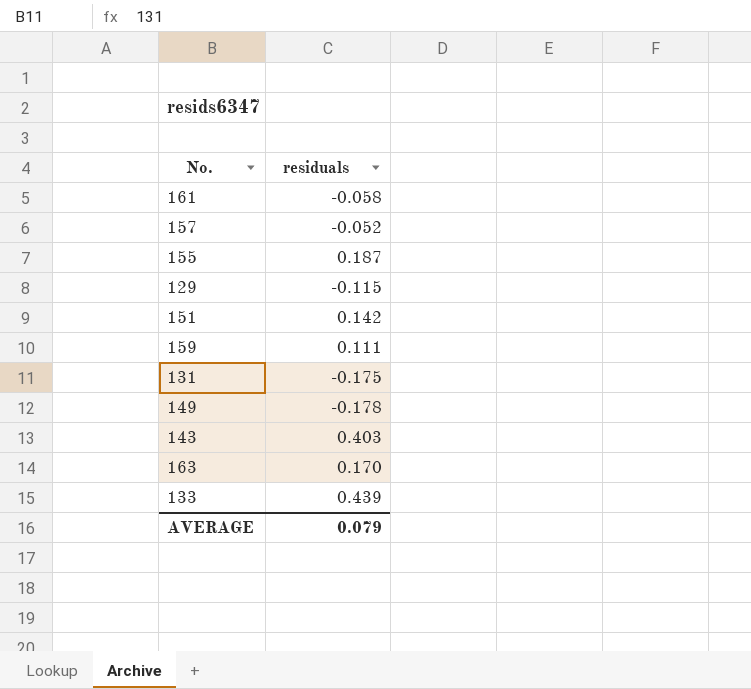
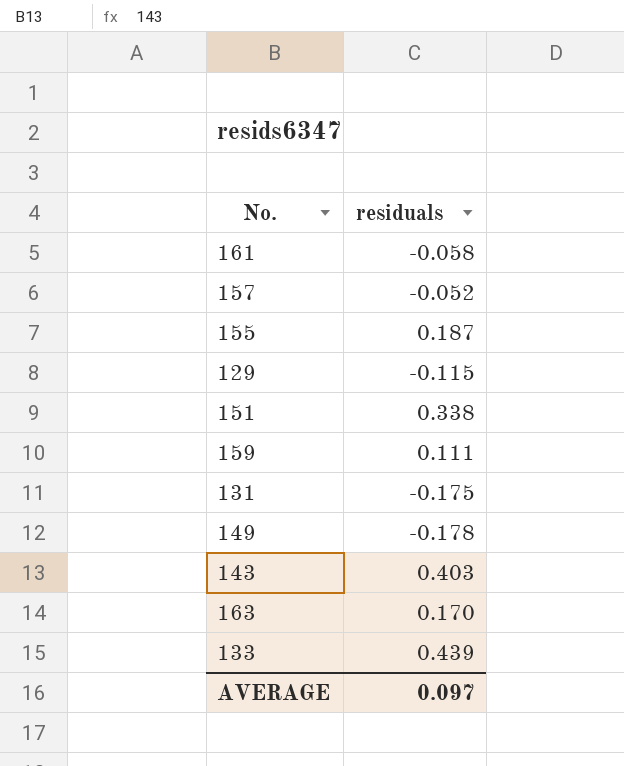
151 | residuals: 0.142 -> 0.338
AVERAGE | residuals: 0.079 -> 0.097

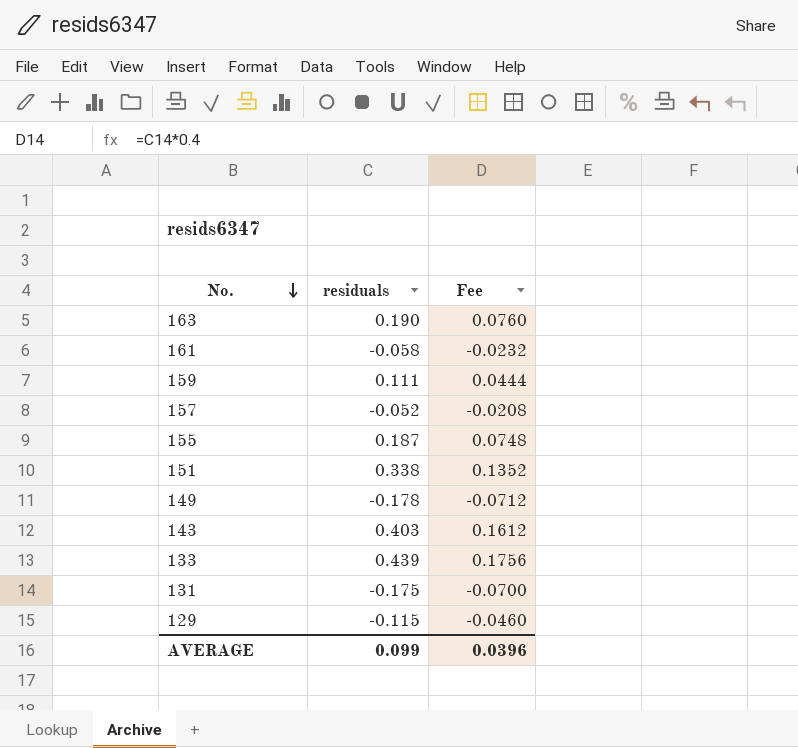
row order: none -> No. descending
column Fee | formula: none -> [residuals] * 0.4
163 | residuals: 0.170 -> 0.190
AVERAGE | residuals: 0.097 -> 0.099

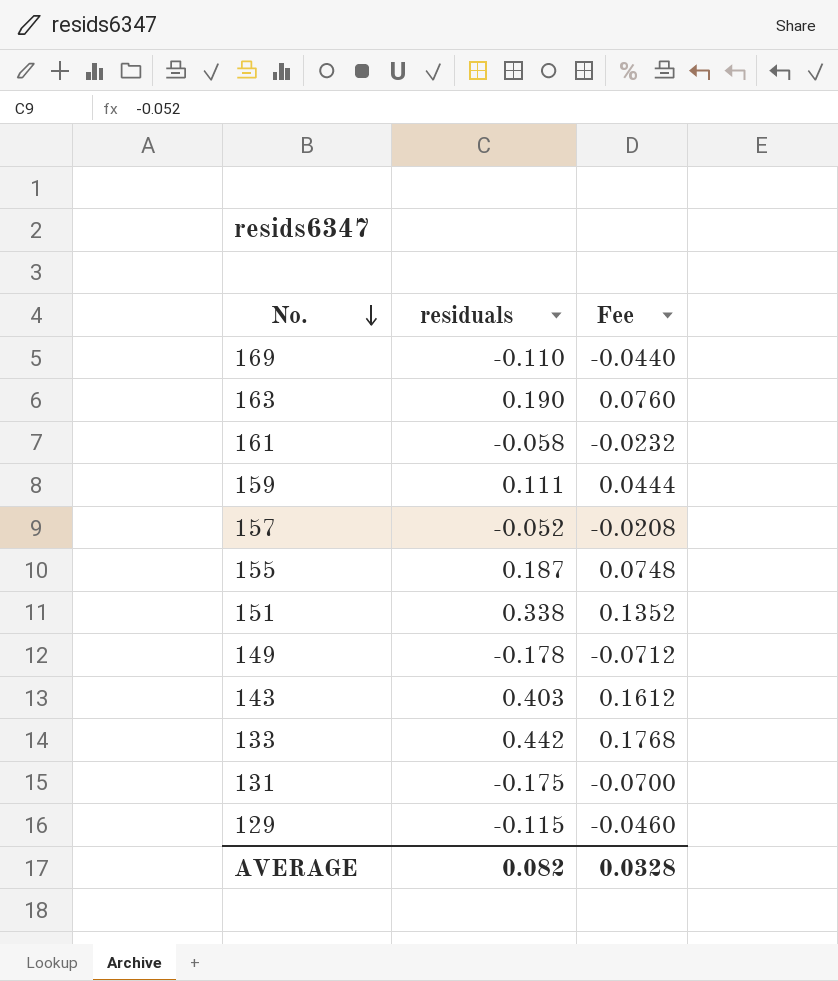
row 169: none -> -0.110 | -0.0440
133 | residuals: 0.439 -> 0.442
133 | Fee: 0.1756 -> 0.1768
AVERAGE | residuals: 0.099 -> 0.082
AVERAGE | Fee: 0.0396 -> 0.0328

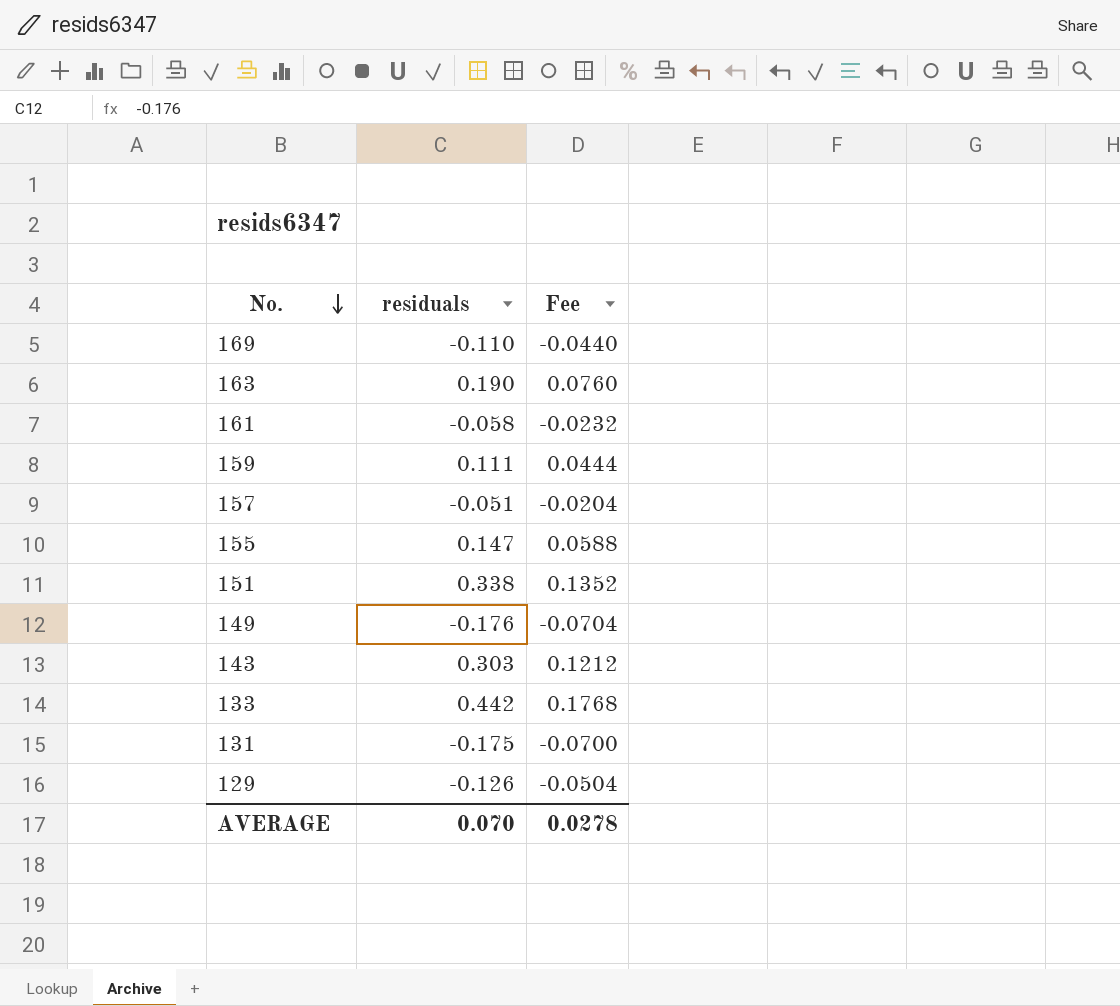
157 | residuals: -0.052 -> -0.051
157 | Fee: -0.0208 -> -0.0204
155 | residuals: 0.187 -> 0.147
155 | Fee: 0.0748 -> 0.0588
149 | residuals: -0.178 -> -0.176
149 | Fee: -0.0712 -> -0.0704
143 | residuals: 0.403 -> 0.303
143 | Fee: 0.1612 -> 0.1212
129 | residuals: -0.115 -> -0.126
129 | Fee: -0.0460 -> -0.0504
AVERAGE | residuals: 0.082 -> 0.070
AVERAGE | Fee: 0.0328 -> 0.0278

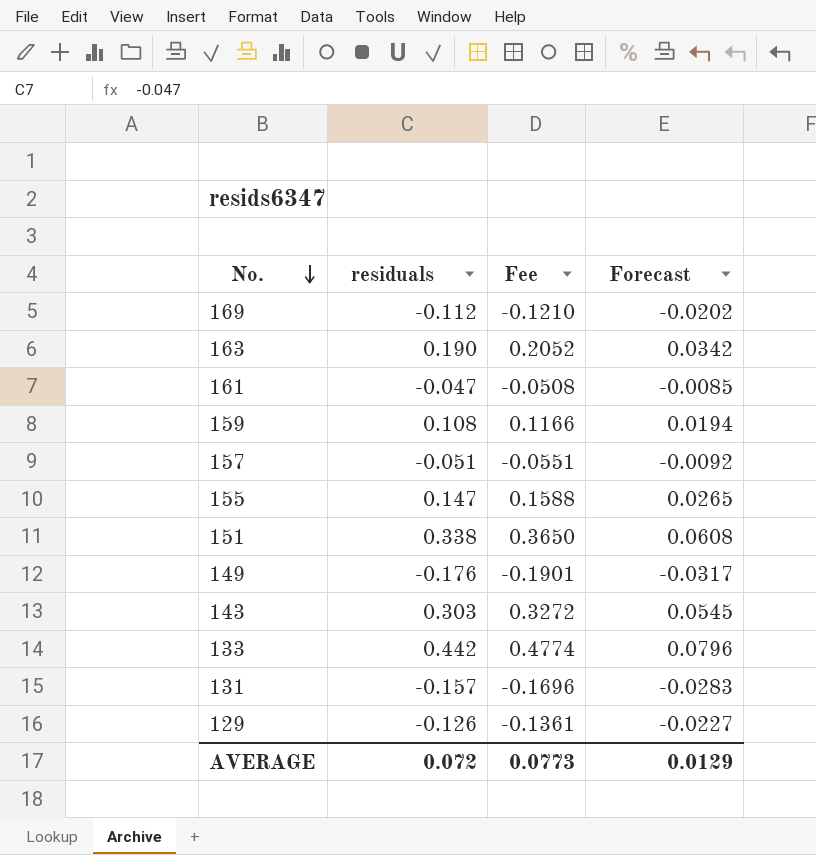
column Fee | formula: [residuals] * 0.4 -> [residuals] * 1.08
column Forecast | formula: none -> [residuals] * 0.18
169 | residuals: -0.110 -> -0.112
161 | residuals: -0.058 -> -0.047
159 | residuals: 0.111 -> 0.108
131 | residuals: -0.175 -> -0.157
AVERAGE | residuals: 0.070 -> 0.072
AVERAGE | Fee: 0.0278 -> 0.0773

